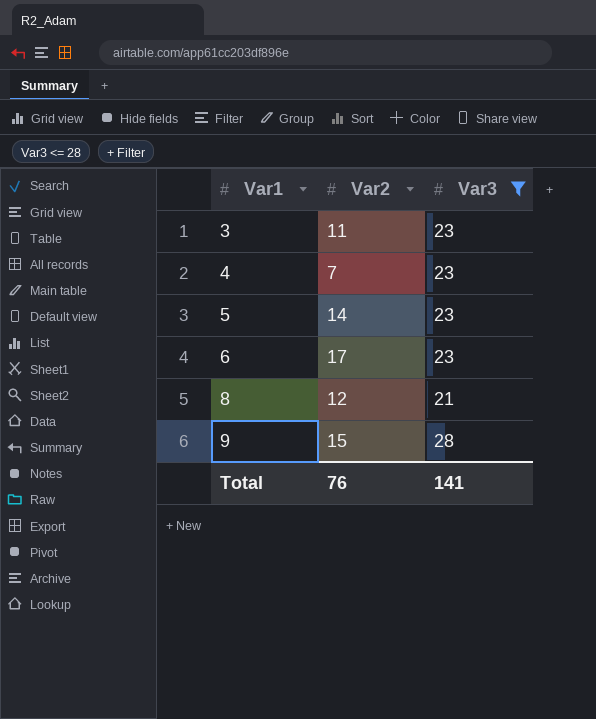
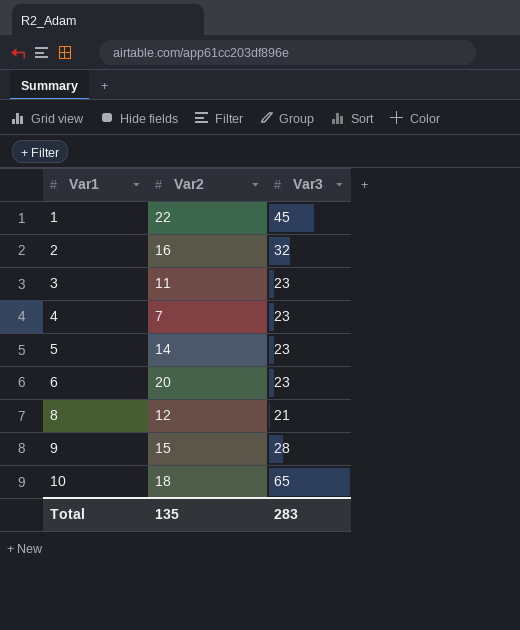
filter: Var3 <= 28 -> none
6 | Var2: 17 -> 20
Total | Var2: 76 -> 135
Total | Var3: 141 -> 283

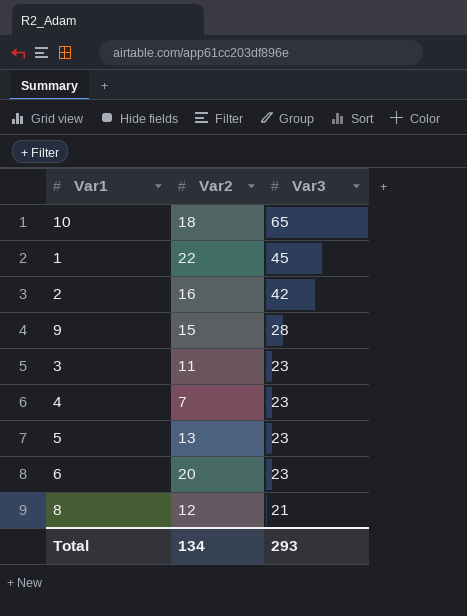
row order: Var1 ascending -> Var3 descending
2 | Var3: 32 -> 42
5 | Var2: 14 -> 13
Total | Var2: 135 -> 134
Total | Var3: 283 -> 293

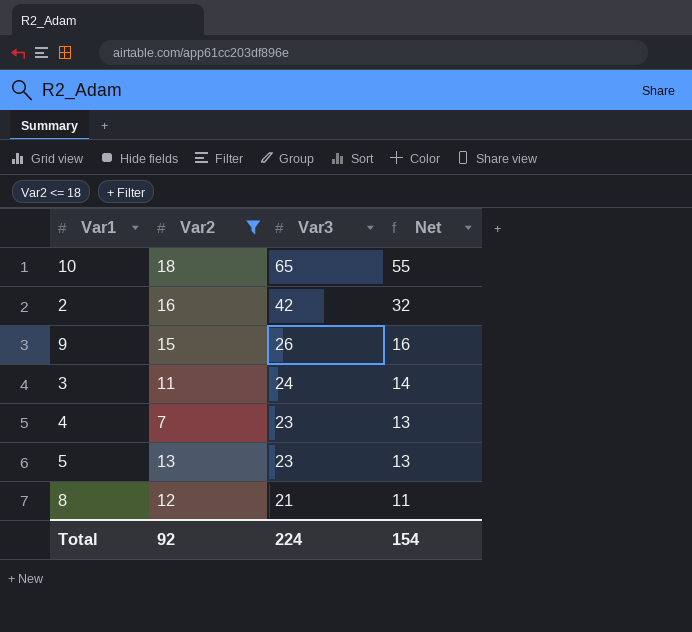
filter: none -> Var2 <= 18
column Net | formula: none -> [Var3] - 10
9 | Var3: 28 -> 26
3 | Var3: 23 -> 24
Total | Var2: 134 -> 92
Total | Var3: 293 -> 224

